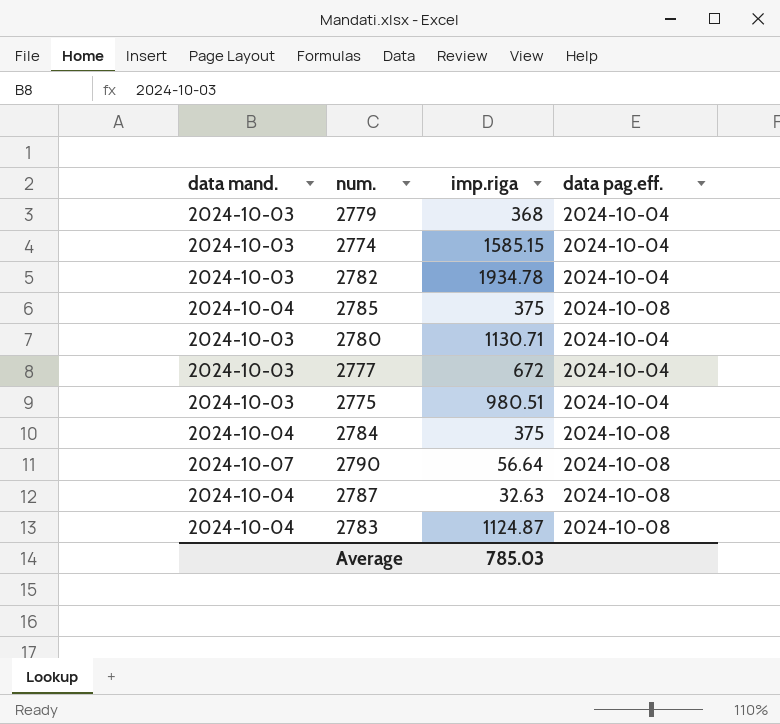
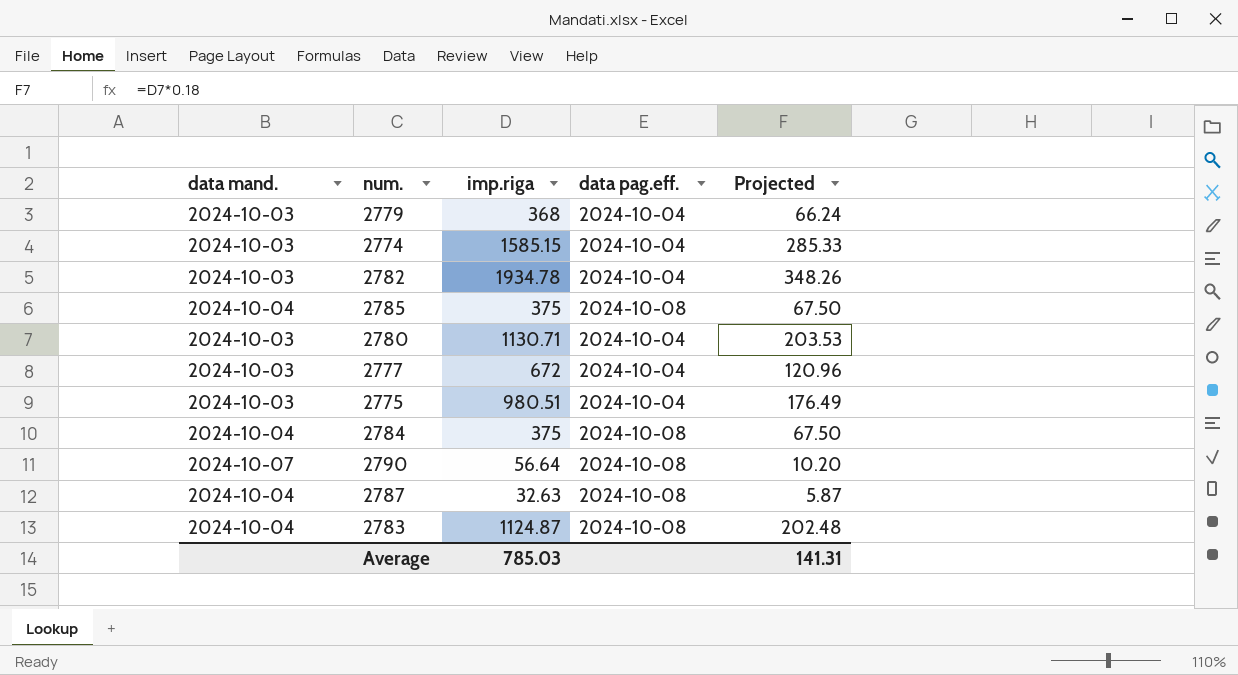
column Projected | formula: none -> [imp.riga] * 0.18

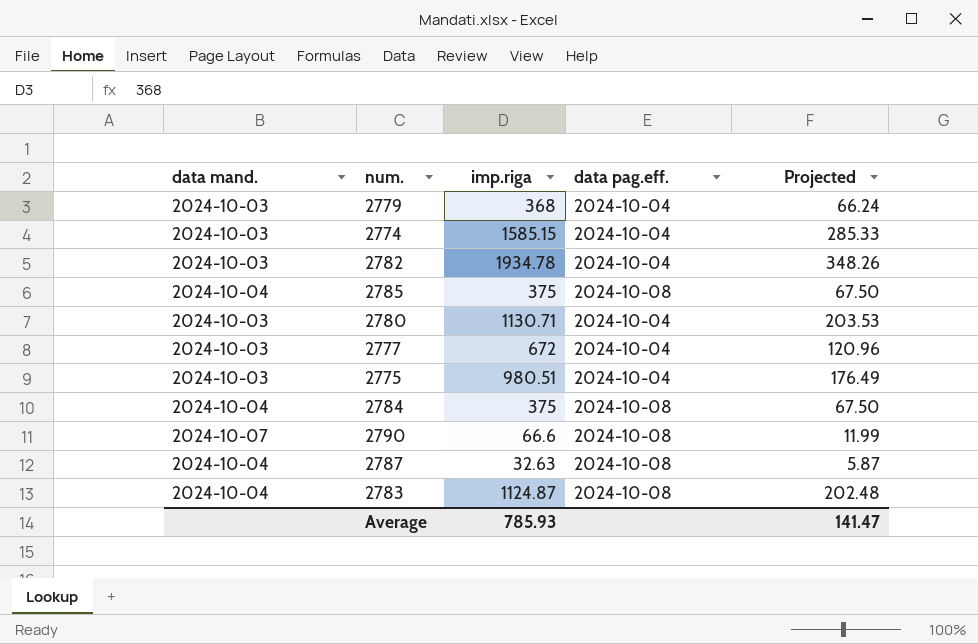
2790 | imp.riga: 56.64 -> 66.6
2790 | Projected: 10.20 -> 11.99
Average | imp.riga: 785.03 -> 785.93
Average | Projected: 141.31 -> 141.47

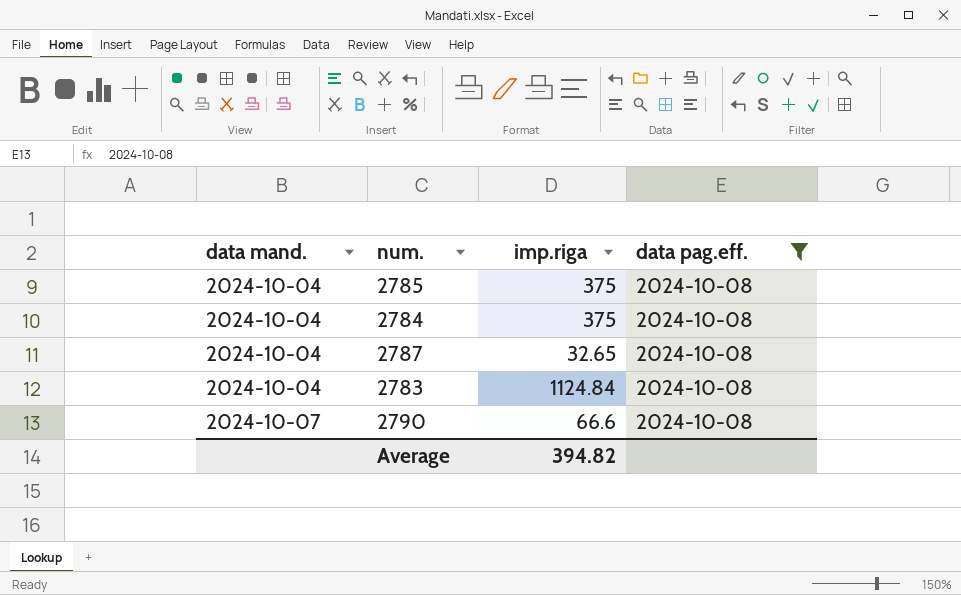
filter: none -> data pag.eff. = 2024-10-08
row order: none -> data mand. ascending
column Projected | formula: [imp.riga] * 0.18 -> none
2787 | imp.riga: 32.63 -> 32.65
2783 | imp.riga: 1124.87 -> 1124.84
Average | imp.riga: 785.93 -> 394.82

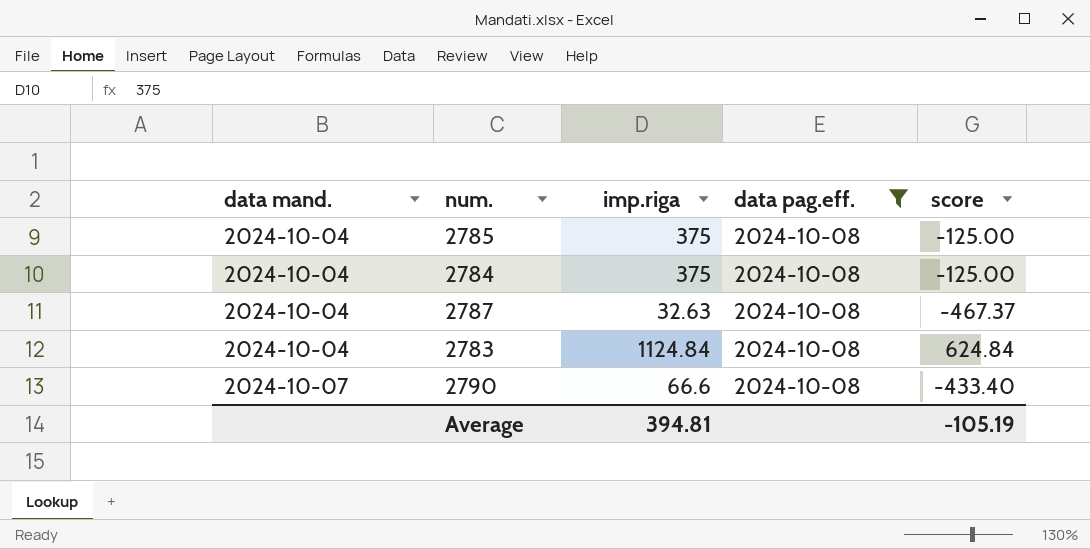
column score | formula: none -> [imp.riga] - 500
2787 | imp.riga: 32.65 -> 32.63
Average | imp.riga: 394.82 -> 394.81

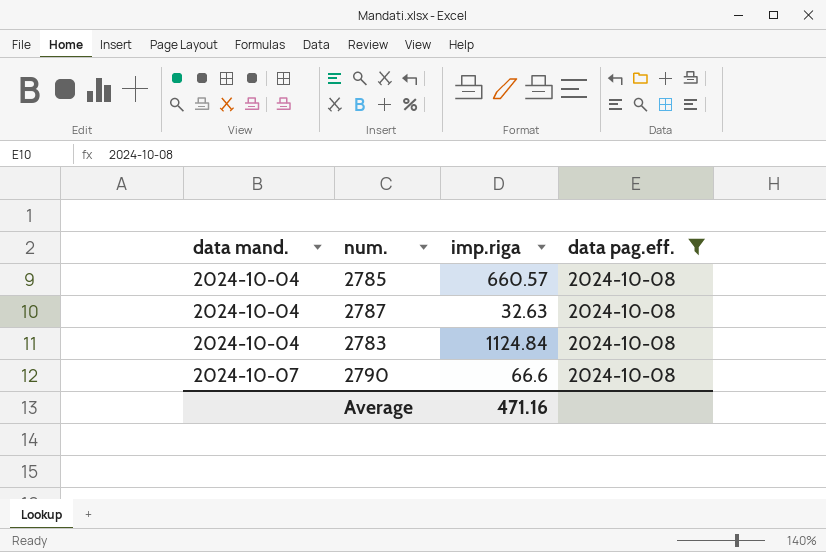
column score | formula: [imp.riga] - 500 -> none
row 2784: 2024-10-04 | 375 | 2024-10-08 | -125.00 -> none
2785 | imp.riga: 375 -> 660.57
Average | imp.riga: 394.81 -> 471.16

